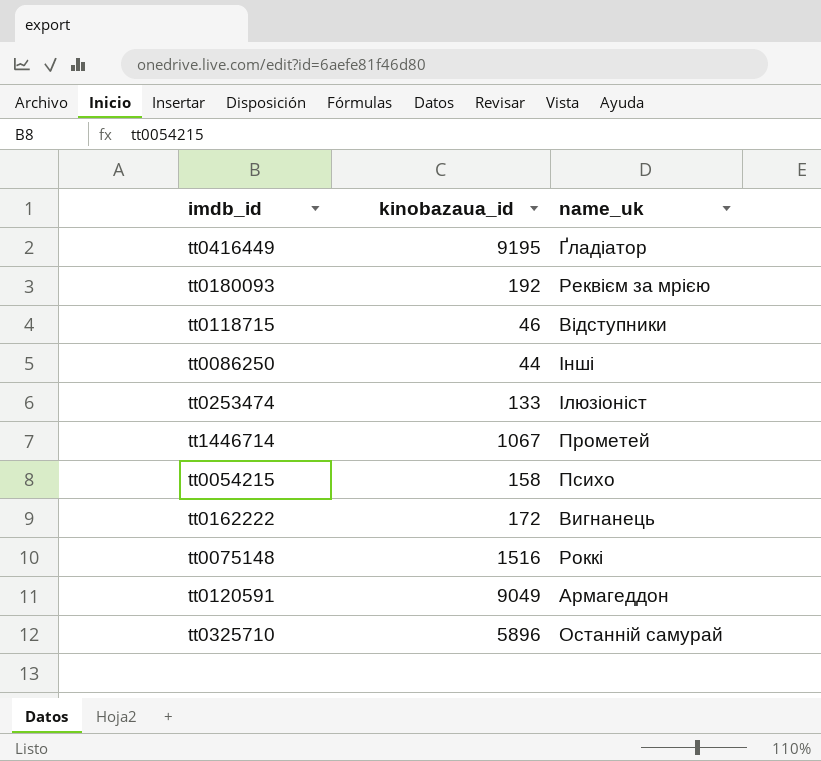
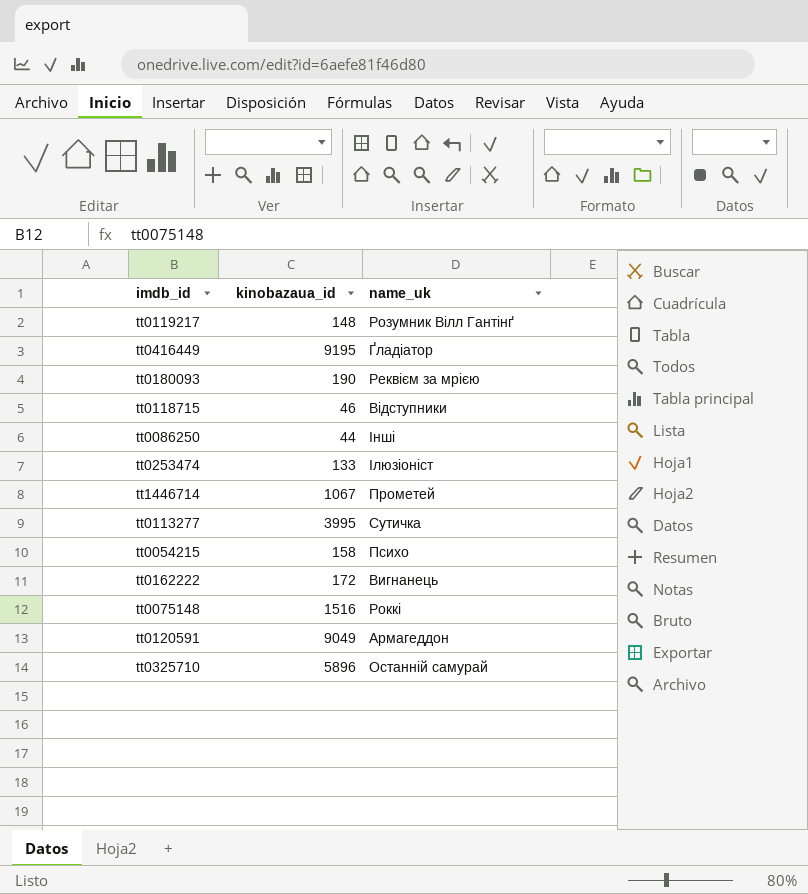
row tt0119217: none -> 148 | Розумник Вілл Гантінґ
tt0180093 | kinobazaua_id: 192 -> 190
row tt0113277: none -> 3995 | Сутичка

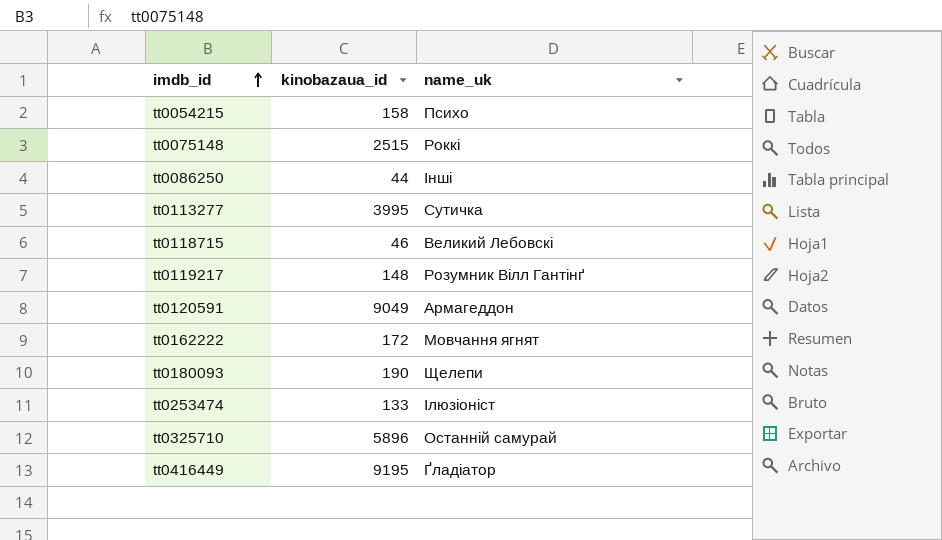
row order: none -> imdb_id ascending
row tt1446714: 1067 | Прометей -> none
tt0075148 | kinobazaua_id: 1516 -> 2515
tt0118715 | name_uk: Відступники -> Великий Лебовскі
tt0162222 | name_uk: Вигнанець -> Мовчання ягнят
tt0180093 | name_uk: Реквієм за мрією -> Щелепи

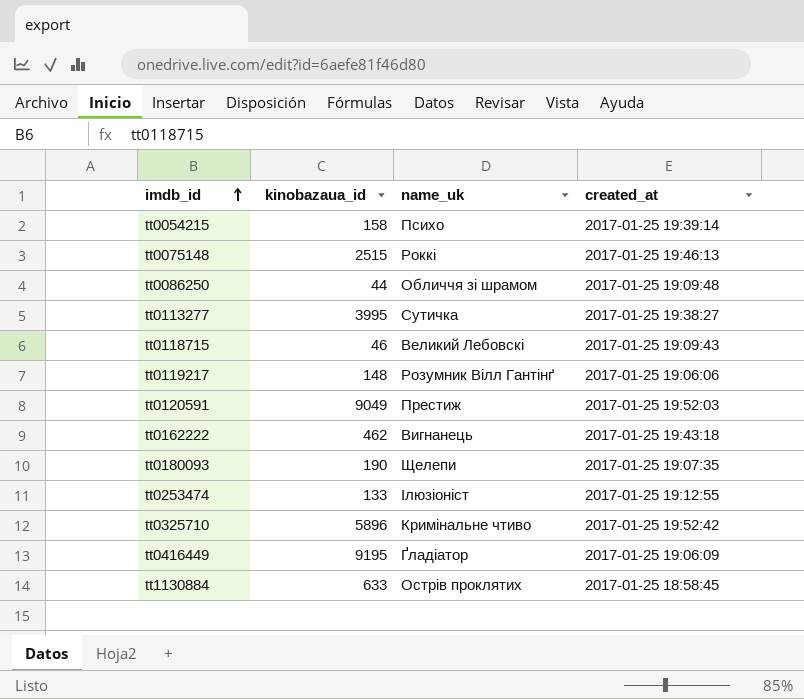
column created_at | position: none -> 4
tt0086250 | name_uk: Інші -> Обличчя зі шрамом
tt0120591 | name_uk: Армагеддон -> Престиж
tt0162222 | kinobazaua_id: 172 -> 462
tt0162222 | name_uk: Мовчання ягнят -> Вигнанець
tt0325710 | name_uk: Останній самурай -> Кримінальне чтиво
row tt1130884: none -> 633 | Острів проклятих | 2017-01-25 18:58:45

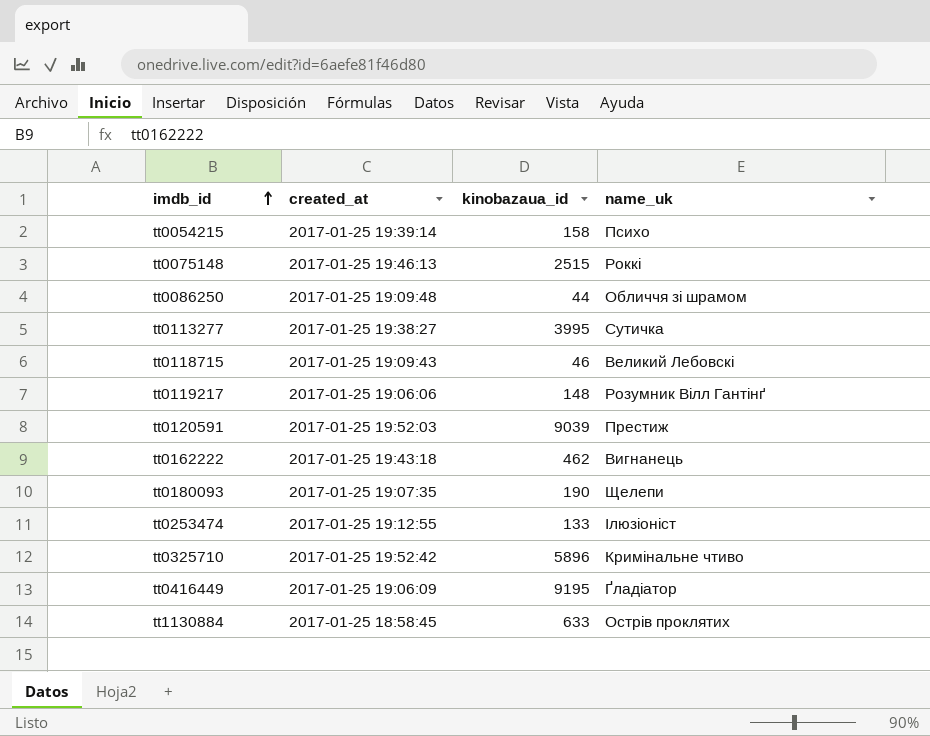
column created_at | position: 4 -> 2
tt0120591 | kinobazaua_id: 9049 -> 9039

